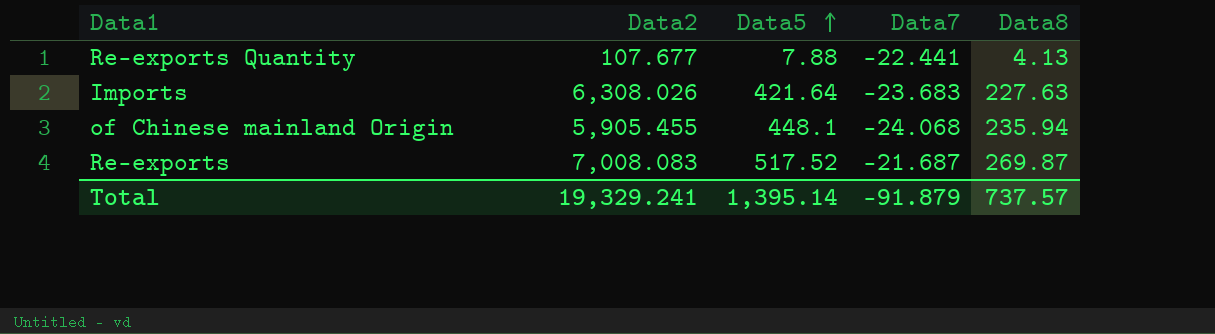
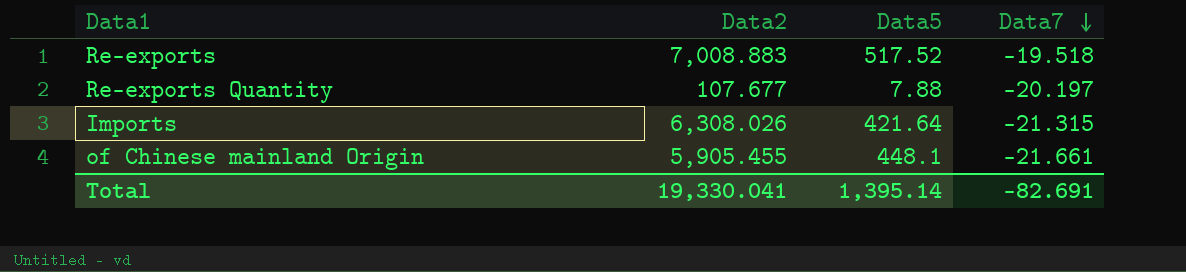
row order: Data5 ascending -> Data7 descending
column Data8 | position: 5 -> none
Re-exports | Data2: 7,008.083 -> 7,008.883
Re-exports | Data7: -21.687 -> -19.518
Re-exports Quantity | Data7: -22.441 -> -20.197
Imports | Data7: -23.683 -> -21.315
of Chinese mainland Origin | Data7: -24.068 -> -21.661
Total | Data2: 19,329.241 -> 19,330.041
Total | Data7: -91.879 -> -82.691

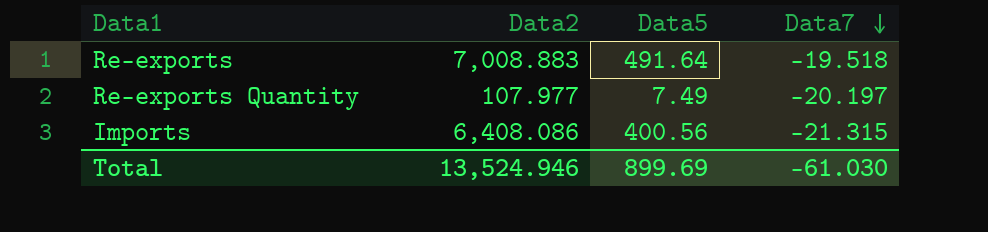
row of Chinese mainland Origin: 5,905.455 | 448.1 | -21.661 -> none
Re-exports | Data5: 517.52 -> 491.64
Re-exports Quantity | Data2: 107.677 -> 107.977
Re-exports Quantity | Data5: 7.88 -> 7.49
Imports | Data2: 6,308.026 -> 6,408.086
Imports | Data5: 421.64 -> 400.56
Total | Data2: 19,330.041 -> 13,524.946
Total | Data5: 1,395.14 -> 899.69
Total | Data7: -82.691 -> -61.030

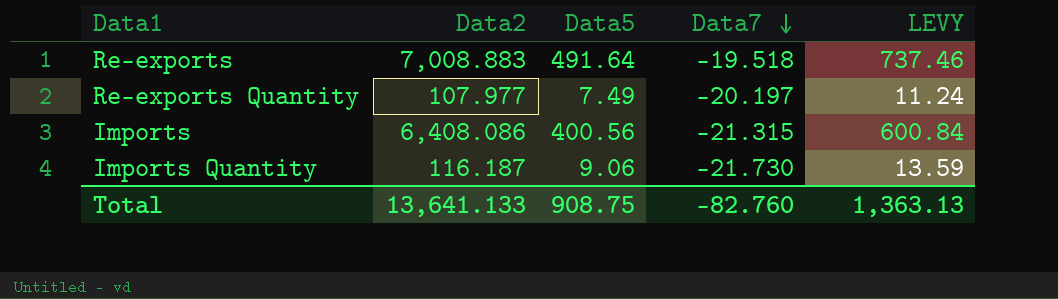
column LEVY | formula: none -> [Data5] * 1.5
row Imports Quantity: none -> 116.187 | 9.06 | -21.730 | 13.59
Total | Data2: 13,524.946 -> 13,641.133
Total | Data5: 899.69 -> 908.75
Total | Data7: -61.030 -> -82.760

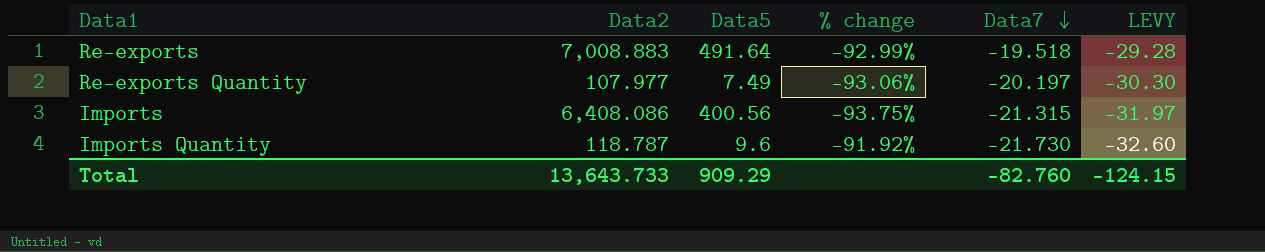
column % change | formula: none -> ([Data5] - [Data2]) / [Data2]
column LEVY | formula: [Data5] * 1.5 -> [Data7] * 1.5
Imports Quantity | Data2: 116.187 -> 118.787
Imports Quantity | Data5: 9.06 -> 9.6
Total | Data2: 13,641.133 -> 13,643.733
Total | Data5: 908.75 -> 909.29
Total | LEVY: 1,363.13 -> -124.15

